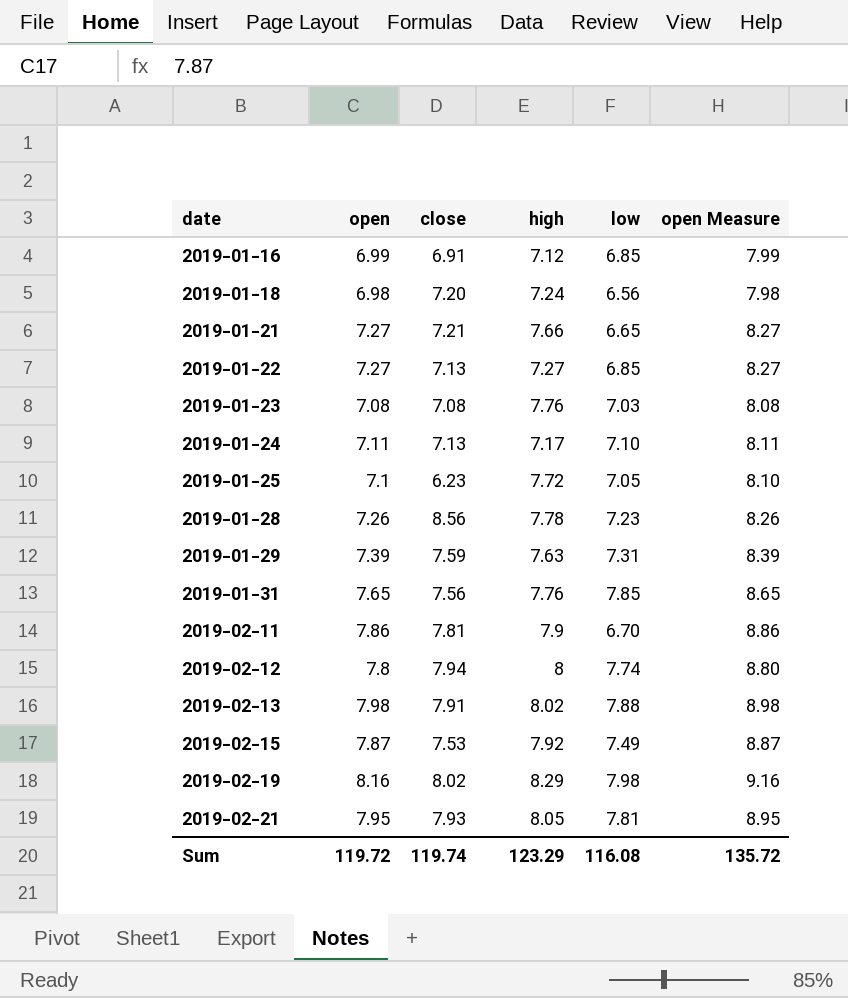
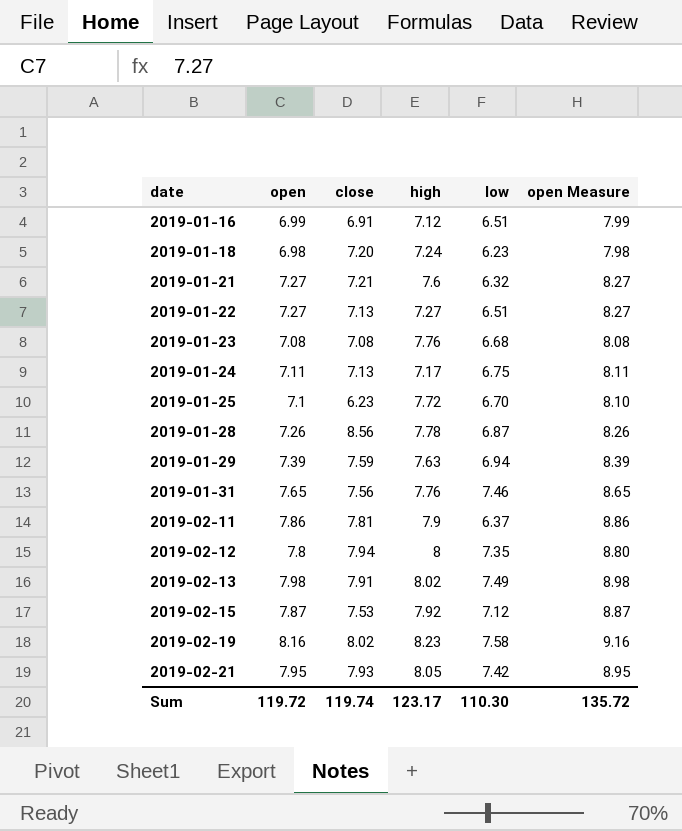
2019-01-16 | low: 6.85 -> 6.51
2019-01-18 | low: 6.56 -> 6.23
2019-01-21 | high: 7.66 -> 7.6
2019-01-21 | low: 6.65 -> 6.32
2019-01-22 | low: 6.85 -> 6.51
2019-01-23 | low: 7.03 -> 6.68
2019-01-24 | low: 7.10 -> 6.75
2019-01-25 | low: 7.05 -> 6.70
2019-01-28 | low: 7.23 -> 6.87
2019-01-29 | low: 7.31 -> 6.94
2019-01-31 | low: 7.85 -> 7.46
2019-02-11 | low: 6.70 -> 6.37
2019-02-12 | low: 7.74 -> 7.35
2019-02-13 | low: 7.88 -> 7.49
2019-02-15 | low: 7.49 -> 7.12
2019-02-19 | high: 8.29 -> 8.23
2019-02-19 | low: 7.98 -> 7.58
2019-02-21 | low: 7.81 -> 7.42
Sum | high: 123.29 -> 123.17
Sum | low: 116.08 -> 110.30

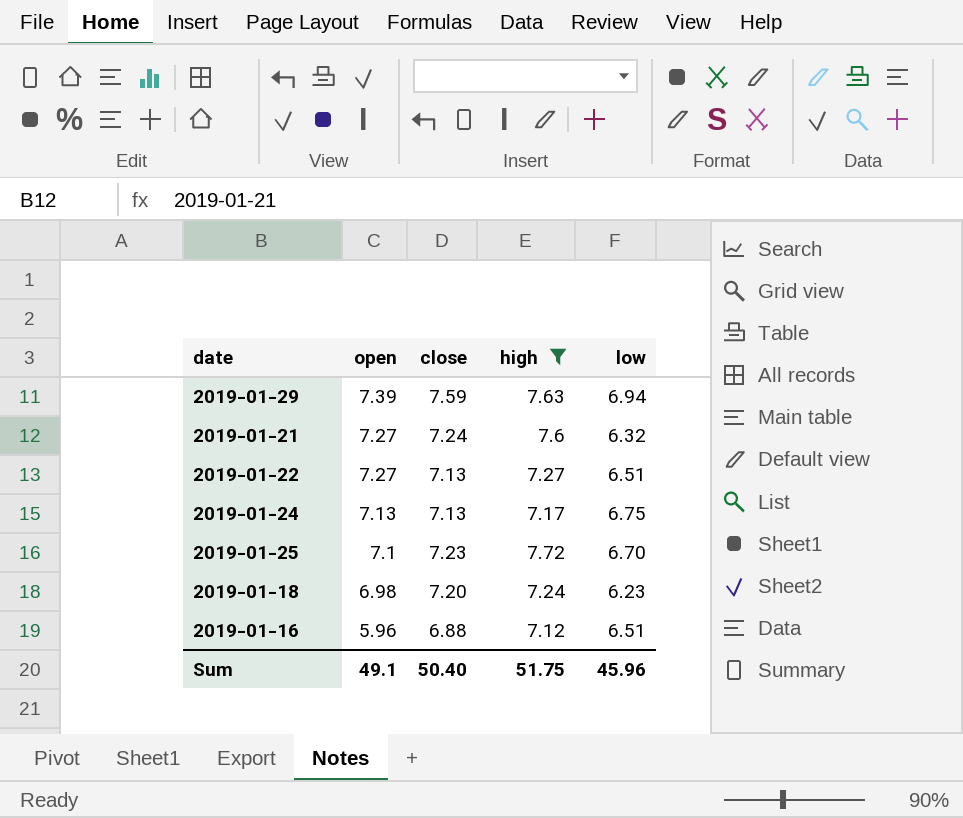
filter: none -> high <= 7.72
row order: date ascending -> open descending
column open Measure | formula: [open] + 1 -> none
2019-01-21 | close: 7.21 -> 7.24
2019-01-24 | open: 7.11 -> 7.13
2019-01-25 | close: 6.23 -> 7.23
2019-01-16 | open: 6.99 -> 5.96
2019-01-16 | close: 6.91 -> 6.88
Sum | open: 119.72 -> 49.1
Sum | close: 119.74 -> 50.40
Sum | high: 123.17 -> 51.75
Sum | low: 110.30 -> 45.96

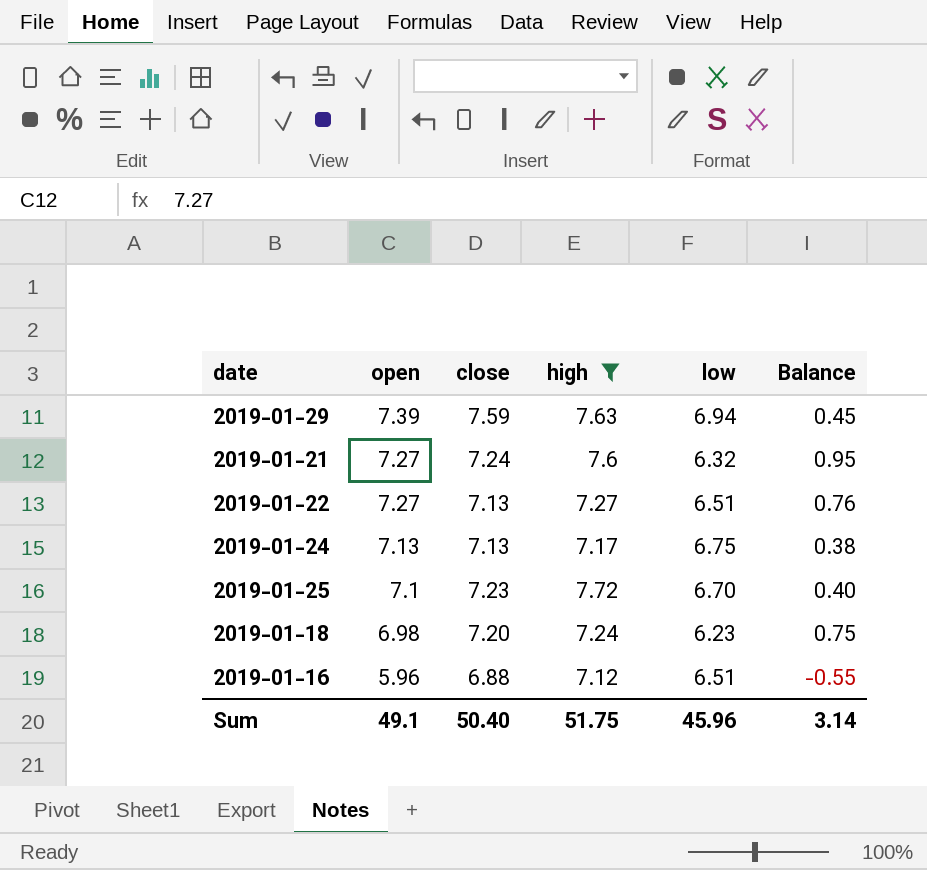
column Balance | formula: none -> [open] - [low]

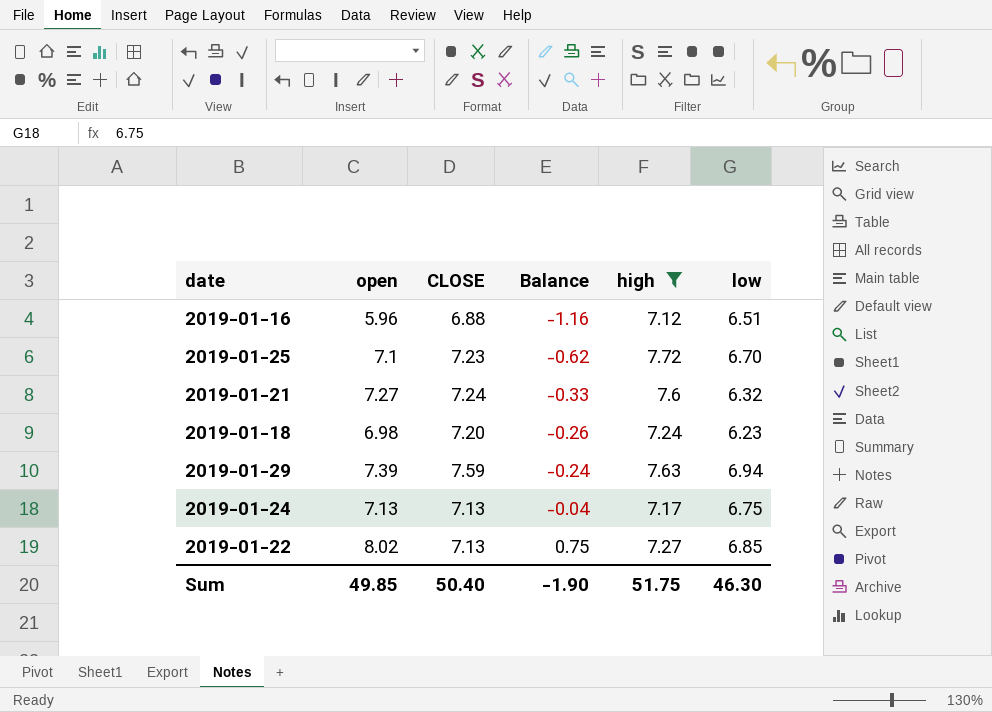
row order: open descending -> Balance ascending
column name: close -> CLOSE
column Balance | formula: [open] - [low] -> [open] - [high]
column Balance | position: 6 -> 4
2019-01-22 | open: 7.27 -> 8.02
2019-01-22 | low: 6.51 -> 6.85
Sum | open: 49.1 -> 49.85
Sum | Balance: 3.14 -> -1.90
Sum | low: 45.96 -> 46.30

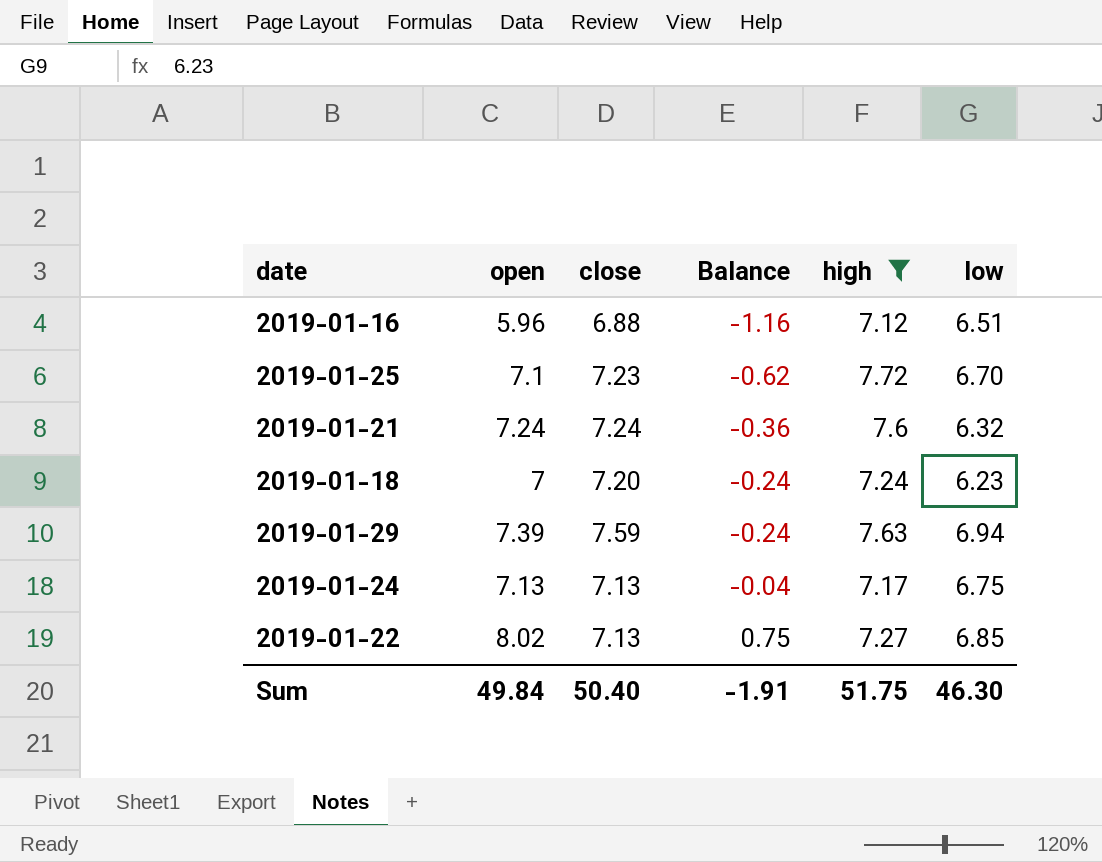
column name: CLOSE -> close
2019-01-21 | open: 7.27 -> 7.24
2019-01-21 | Balance: -0.33 -> -0.36
2019-01-18 | open: 6.98 -> 7
2019-01-18 | Balance: -0.26 -> -0.24
Sum | open: 49.85 -> 49.84
Sum | Balance: -1.90 -> -1.91

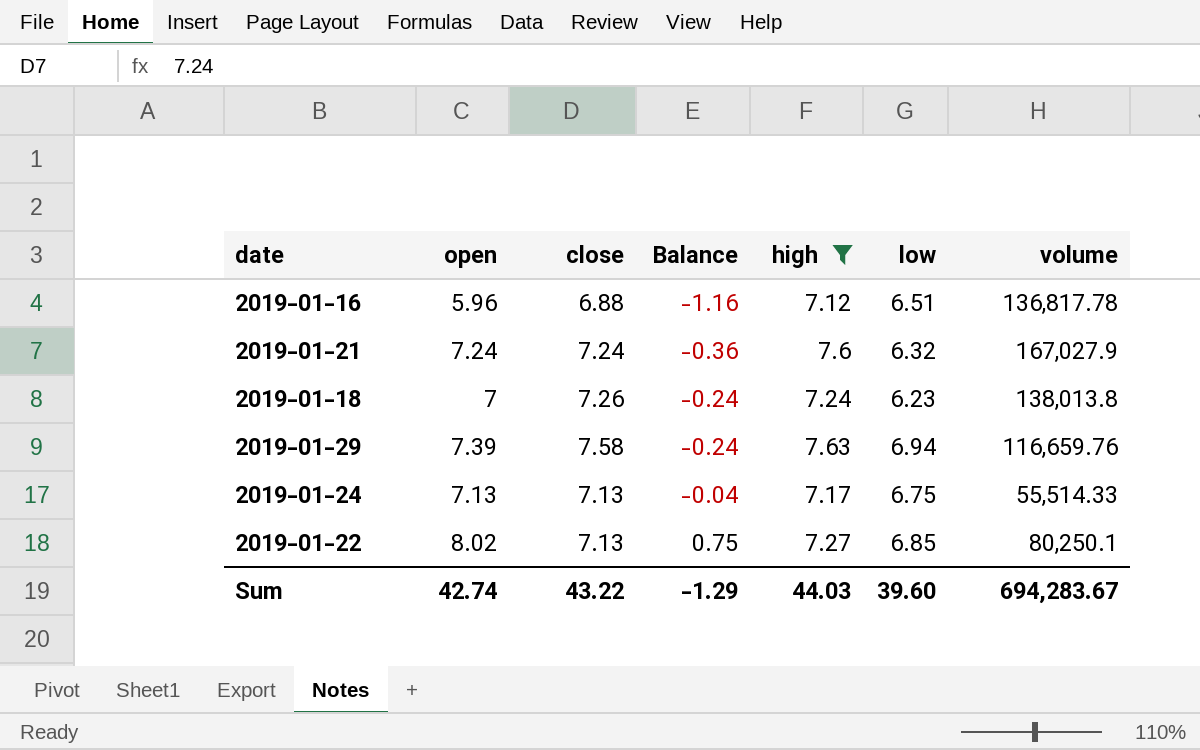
column volume | position: none -> 7
row 2019-01-25: 7.1 | 7.23 | -0.62 | 7.72 | 6.70 -> none
2019-01-18 | close: 7.20 -> 7.26
2019-01-29 | close: 7.59 -> 7.58
Sum | open: 49.84 -> 42.74
Sum | close: 50.40 -> 43.22
Sum | Balance: -1.91 -> -1.29
Sum | high: 51.75 -> 44.03
Sum | low: 46.30 -> 39.60

